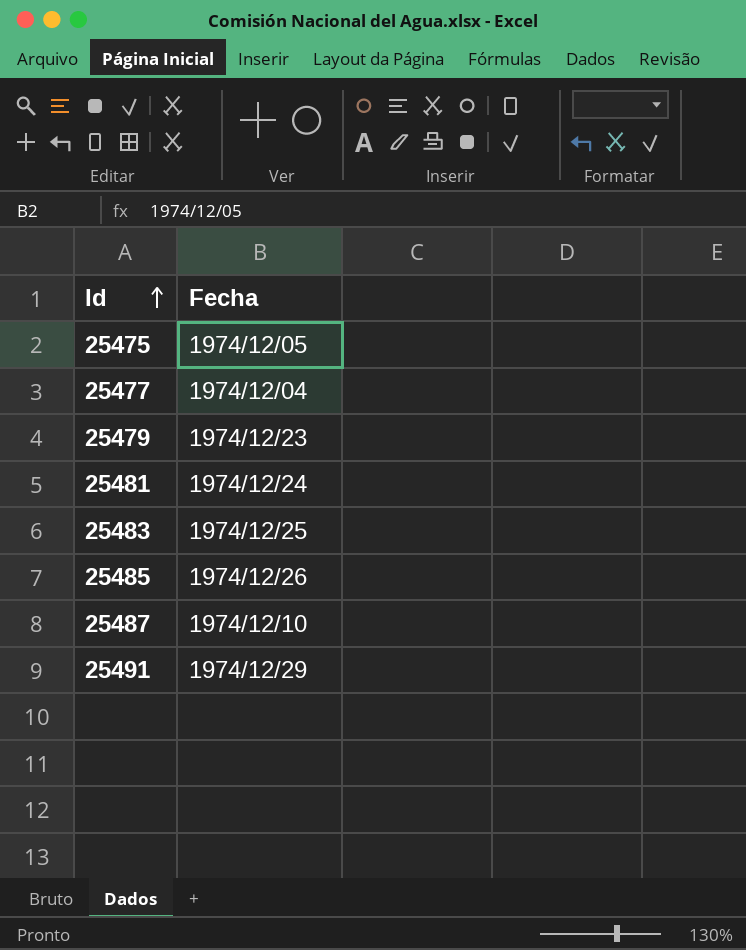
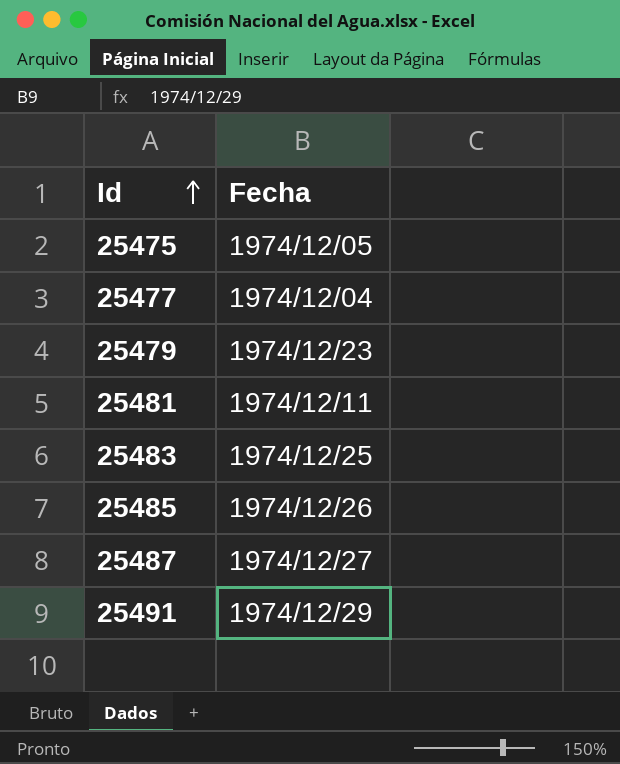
25481 | Fecha: 1974/12/24 -> 1974/12/11
25487 | Fecha: 1974/12/10 -> 1974/12/27

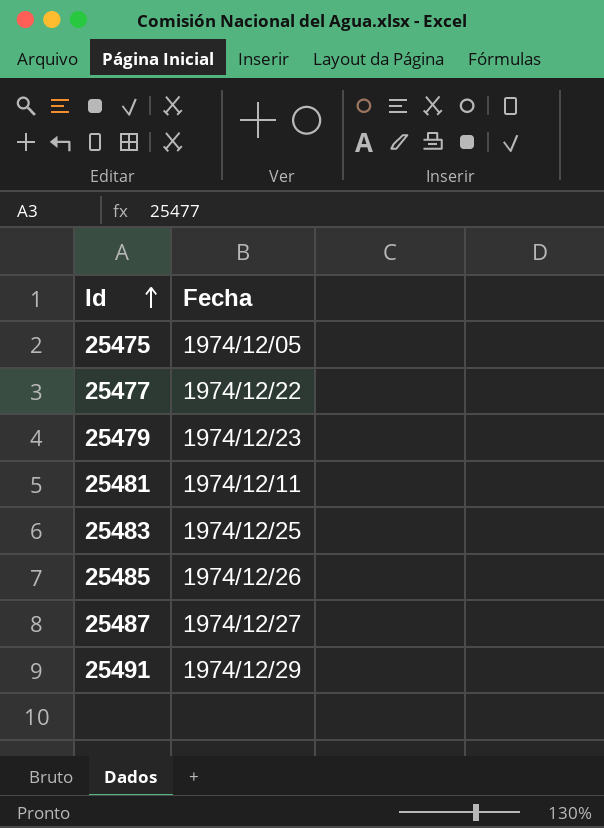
25477 | Fecha: 1974/12/04 -> 1974/12/22

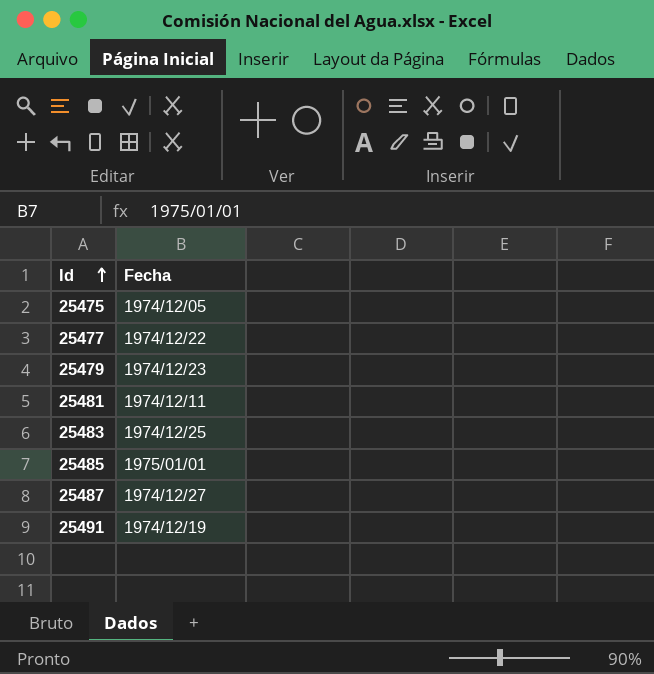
25485 | Fecha: 1974/12/26 -> 1975/01/01
25491 | Fecha: 1974/12/29 -> 1974/12/19

